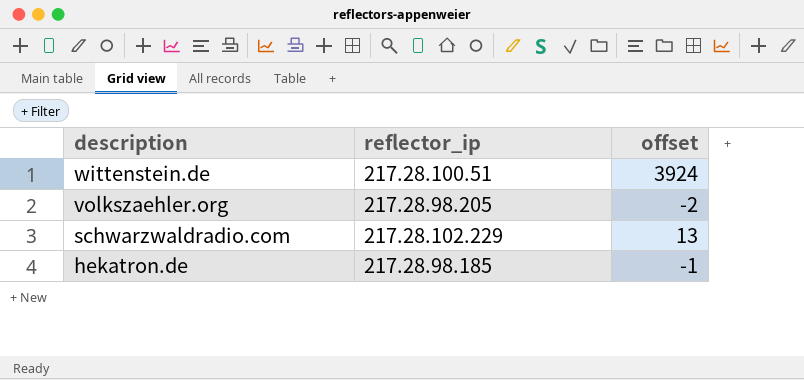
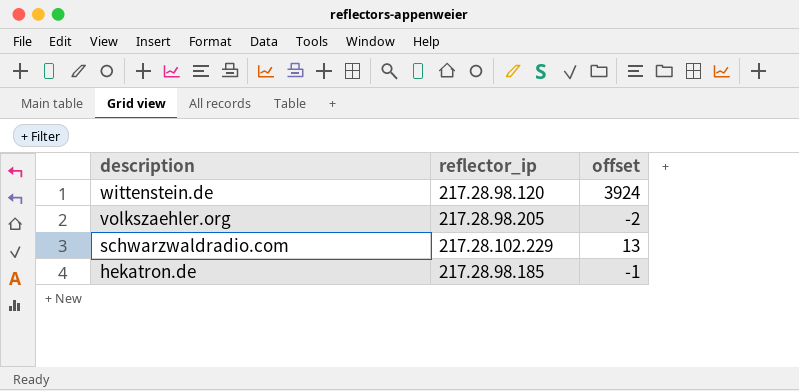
wittenstein.de | reflector_ip: 217.28.100.51 -> 217.28.98.120

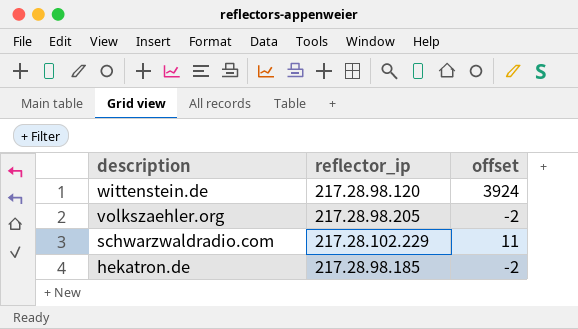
schwarzwaldradio.com | offset: 13 -> 11
hekatron.de | offset: -1 -> -2

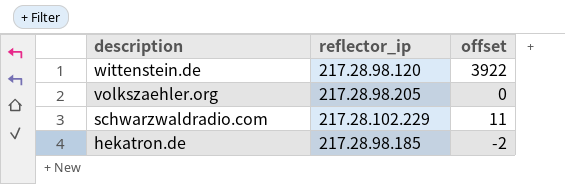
wittenstein.de | offset: 3924 -> 3922
volkszaehler.org | offset: -2 -> 0

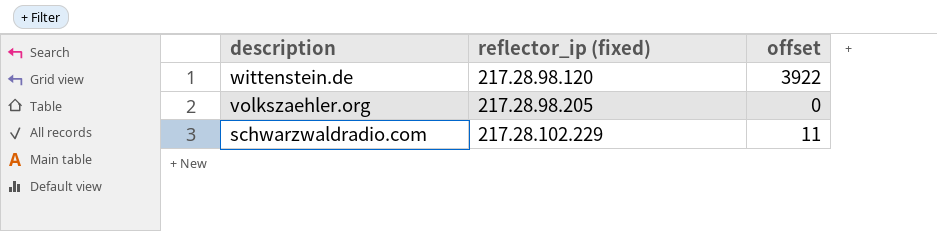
column name: reflector_ip -> reflector_ip (fixed)
row hekatron.de: 217.28.98.185 | -2 -> none

